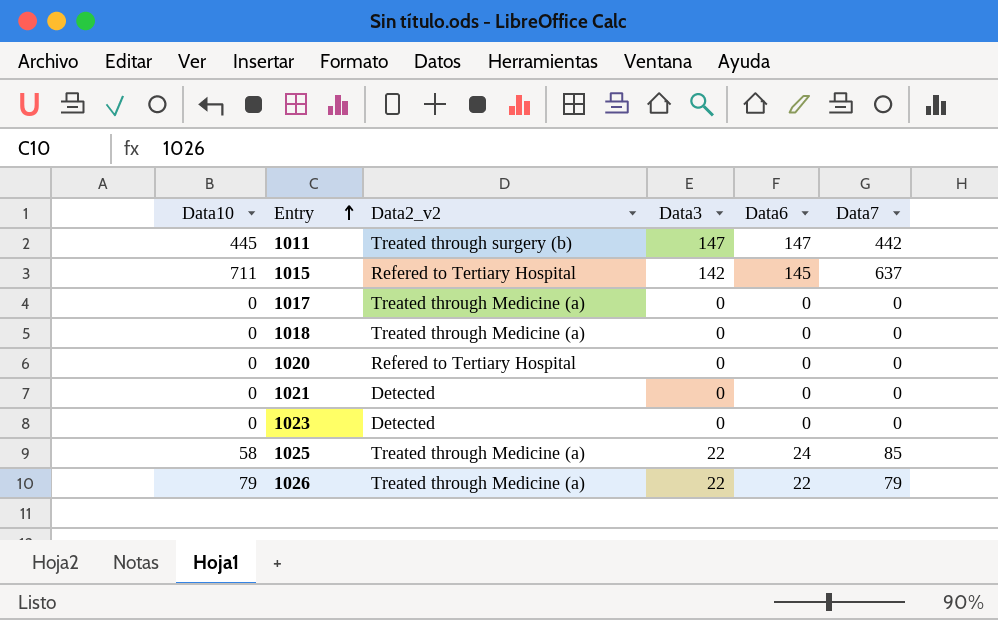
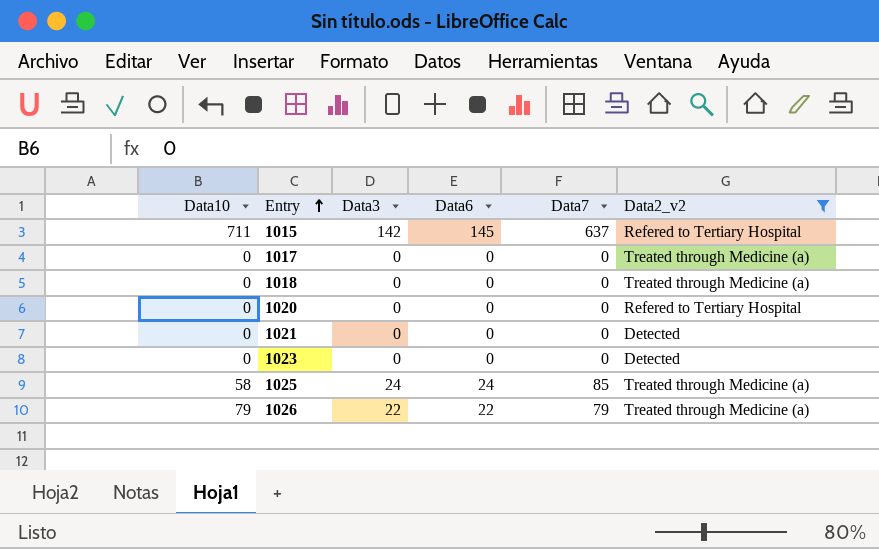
filter: none -> Data2_v2 != Treated through surgery (b)
column Data2_v2 | position: 3 -> 6
1025 | Data3: 22 -> 24

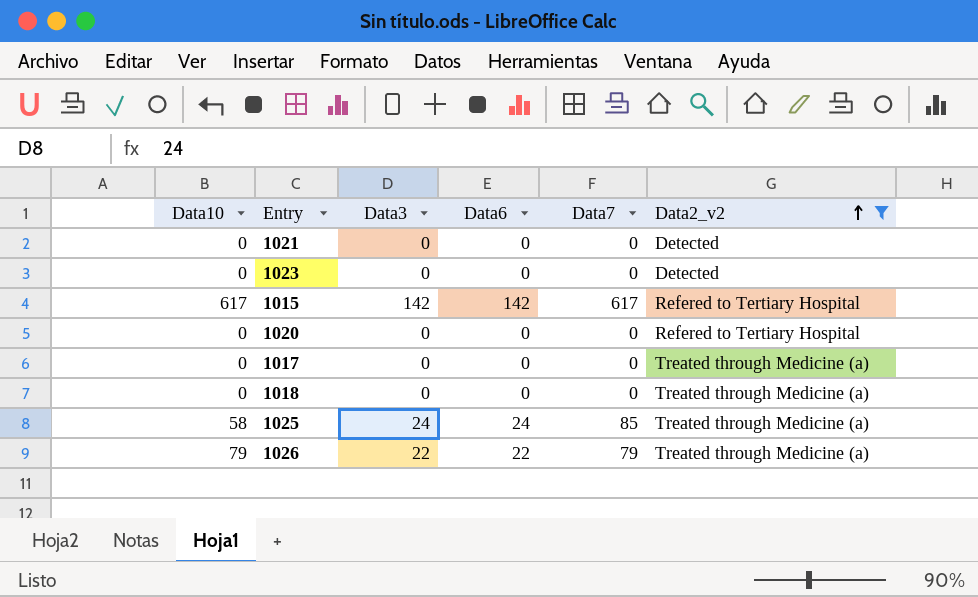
row order: Entry ascending -> Data2_v2 ascending
1015 | Data10: 711 -> 617
1015 | Data6: 145 -> 142
1015 | Data7: 637 -> 617

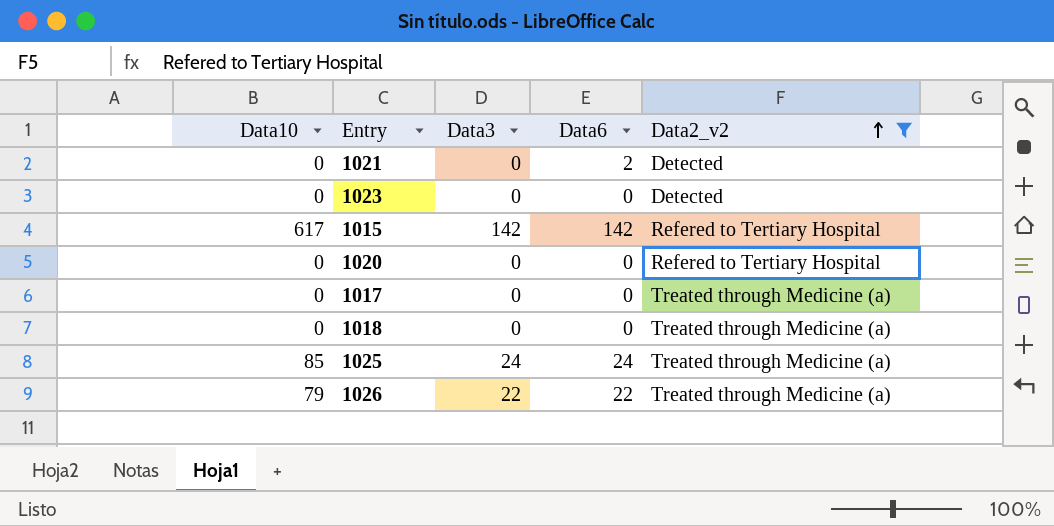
column Data7 | position: 5 -> none
1021 | Data6: 0 -> 2
1025 | Data10: 58 -> 85

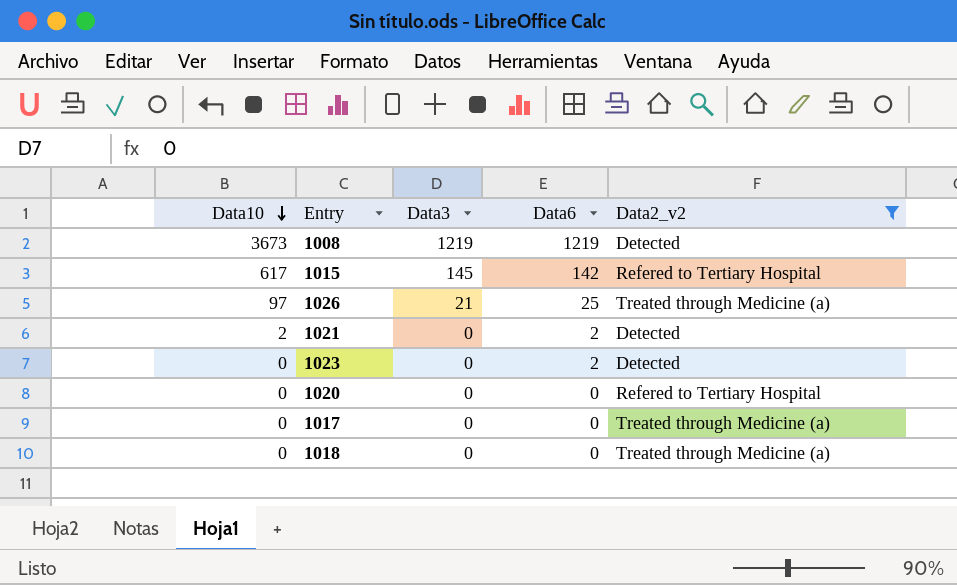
row order: Data2_v2 ascending -> Data10 descending
row 1025: 85 | 24 | 24 | Treated through Medicine (a) -> none
row 1008: none -> 3673 | 1219 | 1219 | Detected
1015 | Data3: 142 -> 145
1026 | Data10: 79 -> 97
1026 | Data3: 22 -> 21
1026 | Data6: 22 -> 25
1021 | Data10: 0 -> 2
1023 | Data6: 0 -> 2

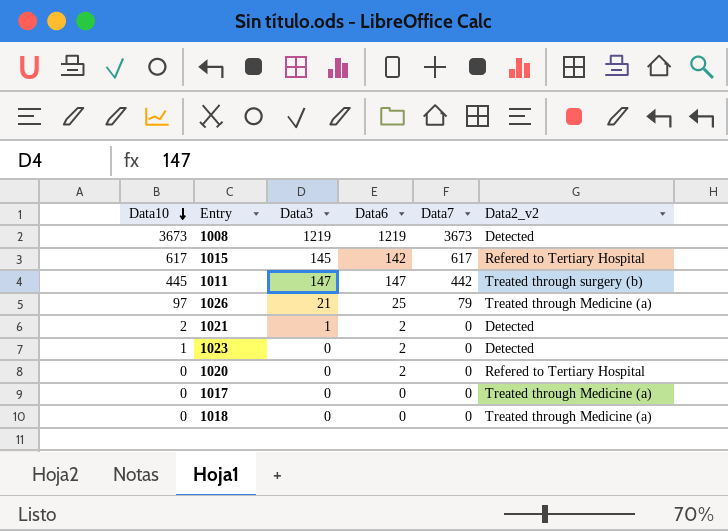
filter: Data2_v2 != Treated through surgery (b) -> none
column Data7 | position: none -> 5
1021 | Data3: 0 -> 1
1023 | Data10: 0 -> 1
1020 | Data6: 0 -> 2

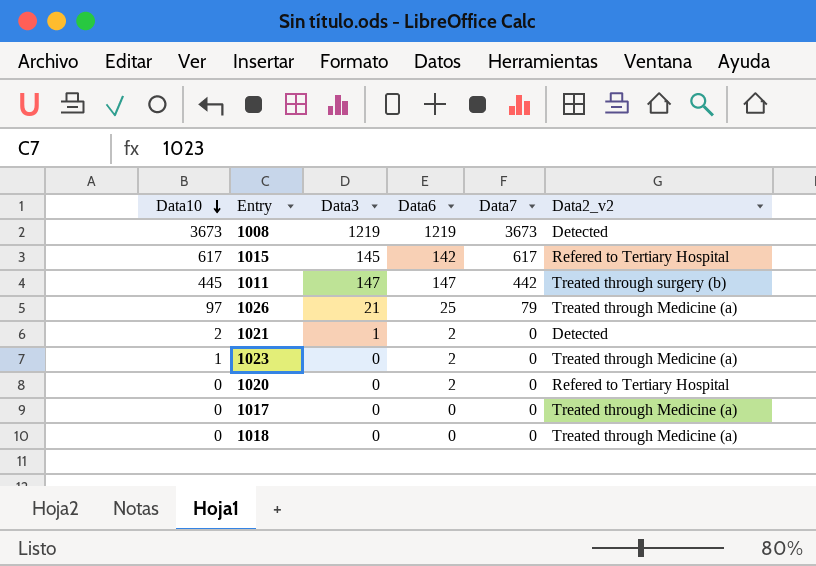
1023 | Data2_v2: Detected -> Treated through Medicine (a)

